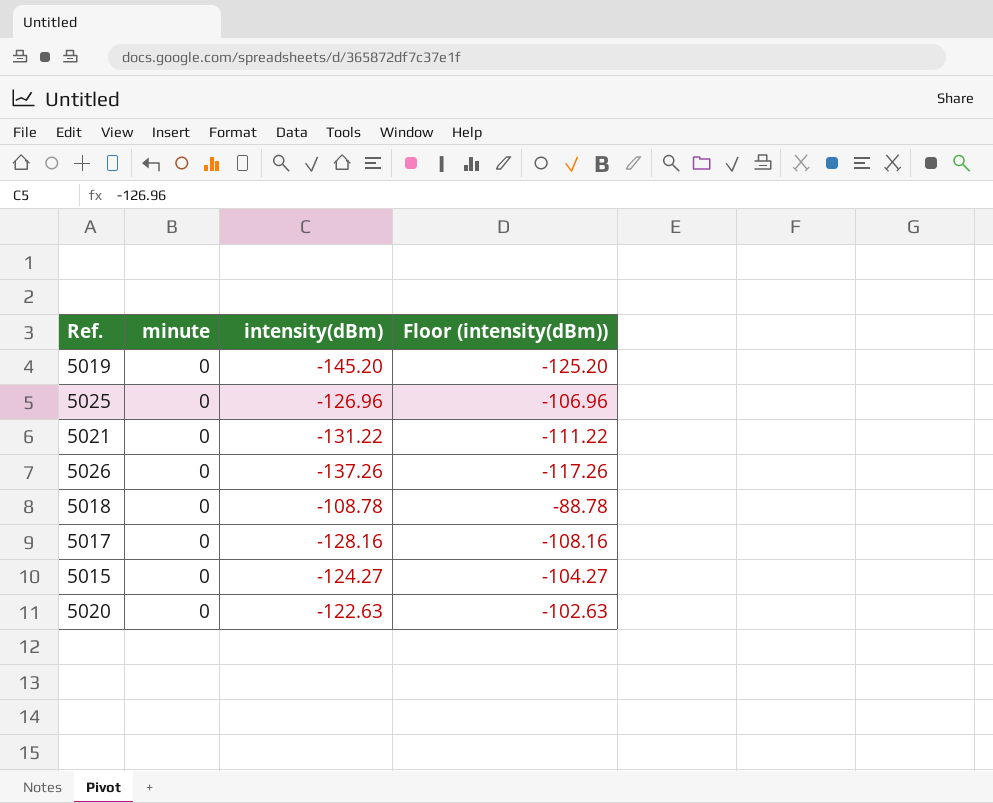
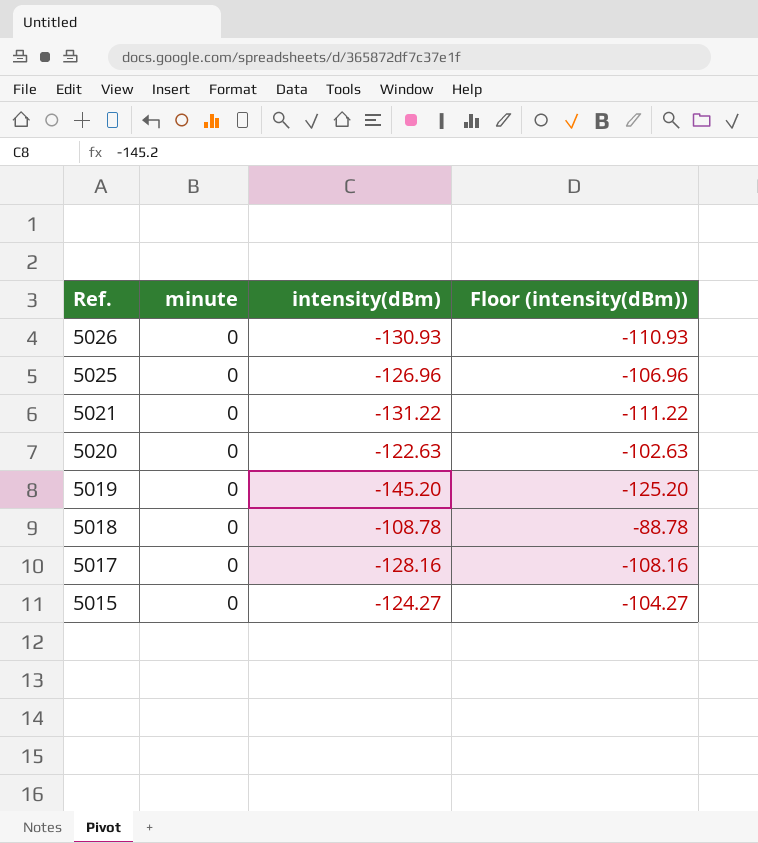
row order: none -> Ref. descending
5026 | intensity(dBm): -137.26 -> -130.93
5026 | Floor (intensity(dBm)): -117.26 -> -110.93

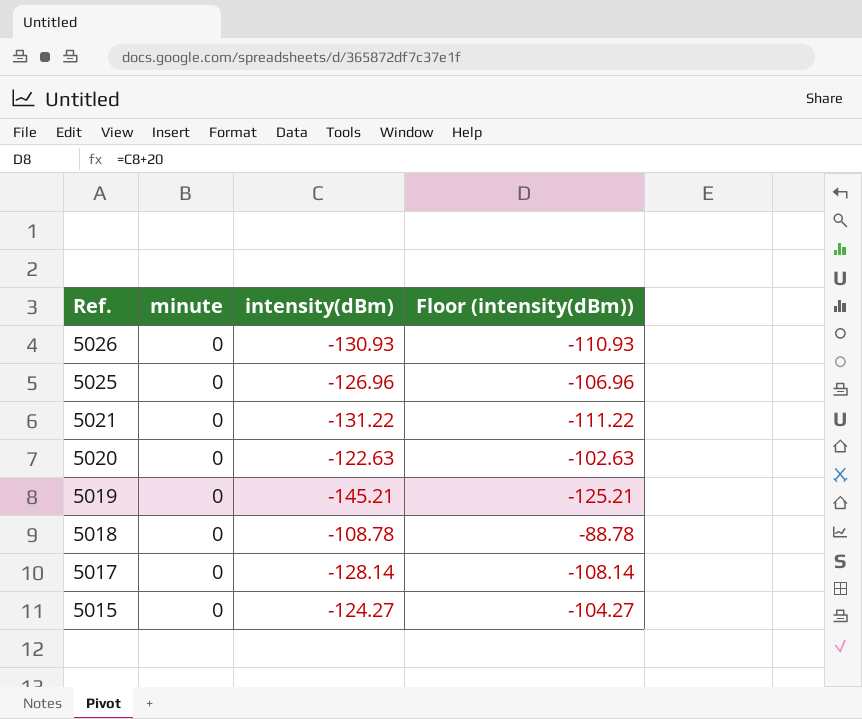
5019 | intensity(dBm): -145.20 -> -145.21
5019 | Floor (intensity(dBm)): -125.20 -> -125.21
5017 | intensity(dBm): -128.16 -> -128.14
5017 | Floor (intensity(dBm)): -108.16 -> -108.14

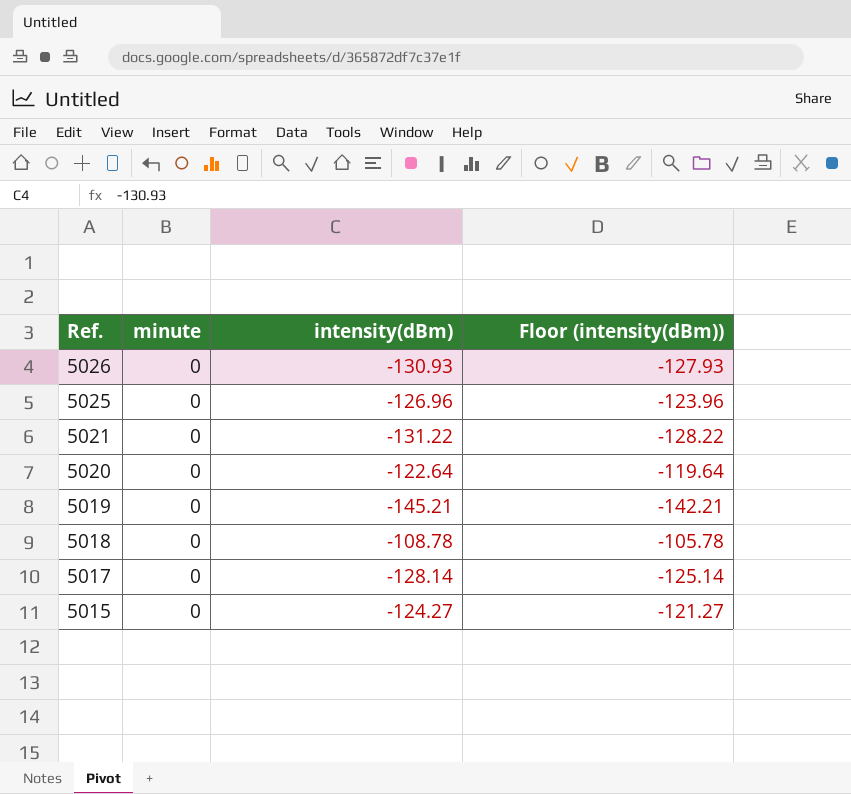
column Floor (intensity(dBm)) | formula: [intensity(dBm)] + 20 -> [intensity(dBm)] + 3
5020 | intensity(dBm): -122.63 -> -122.64

